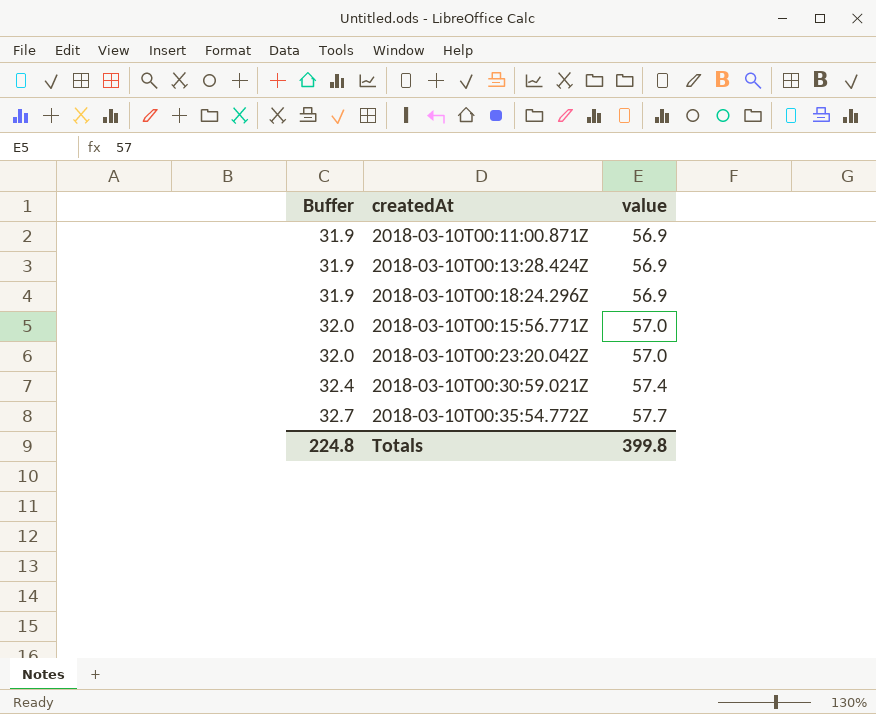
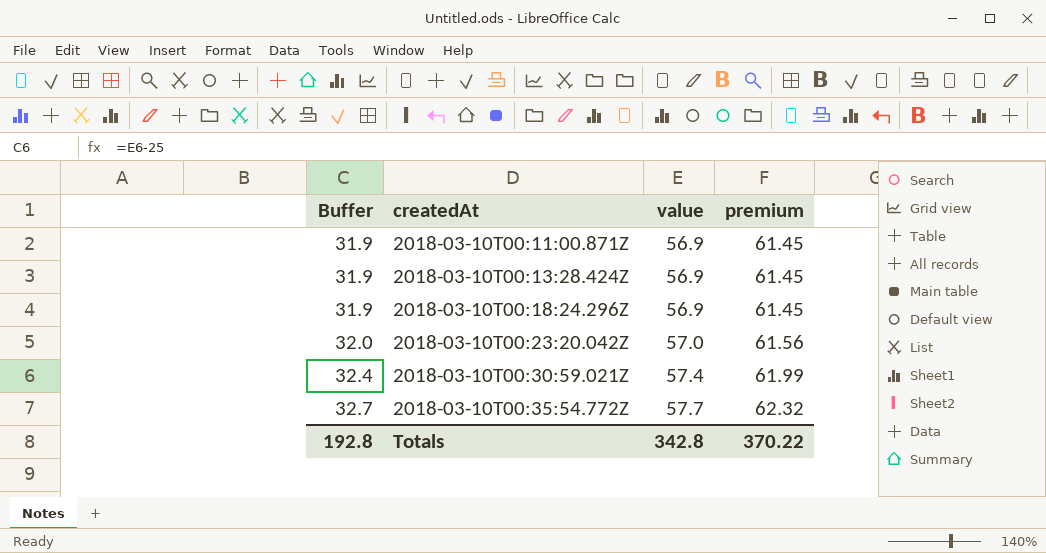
column premium | formula: none -> [value] * 1.08
row 2018-03-10T00:15:56.771Z: 32.0 | 57.0 -> none
Totals | Buffer: 224.8 -> 192.8
Totals | value: 399.8 -> 342.8

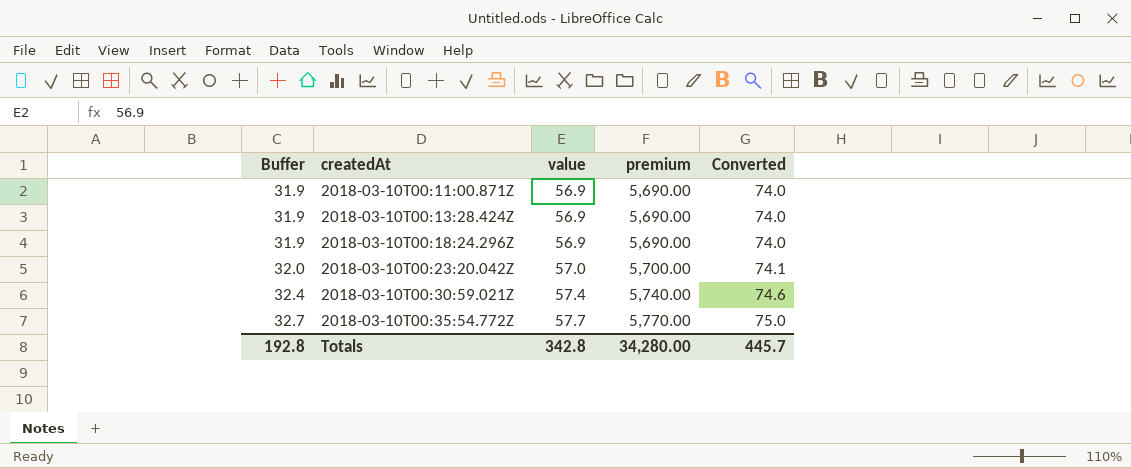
column premium | formula: [value] * 1.08 -> [value] * 100
column Converted | formula: none -> [value] * 1.3
Totals | premium: 370.22 -> 34,280.00

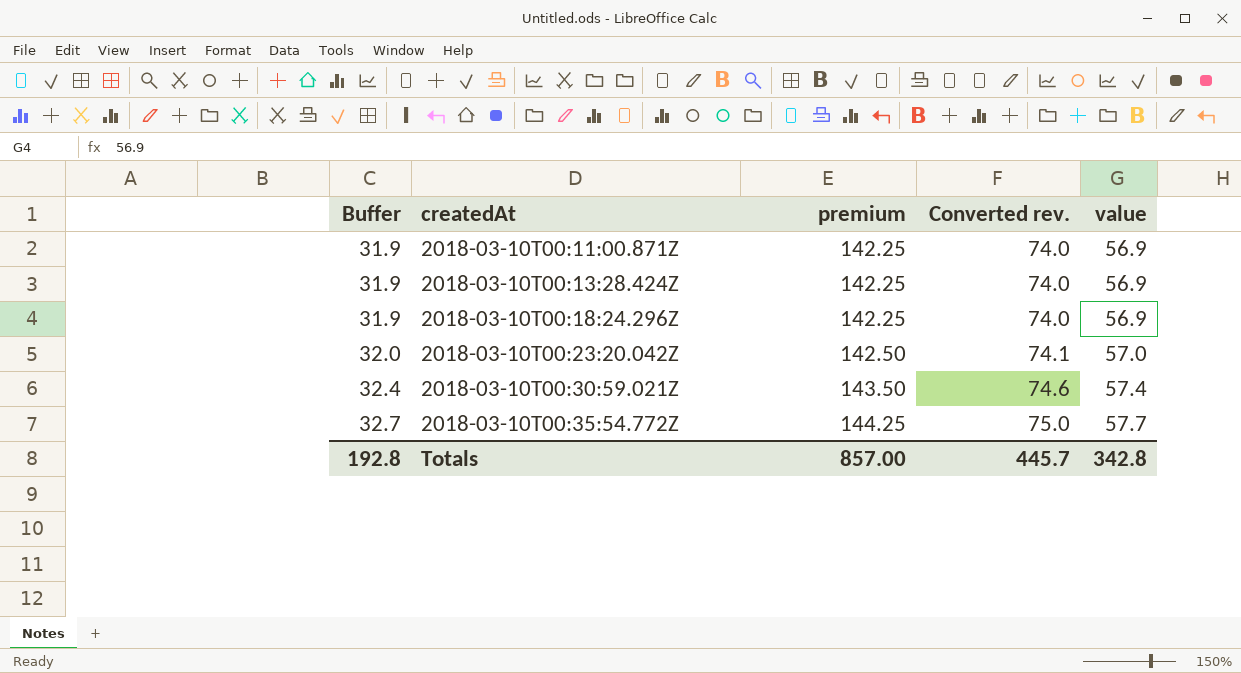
column premium | formula: [value] * 100 -> [value] * 2.5
column name: Converted -> Converted rev.
column value | position: 3 -> 5
Totals | premium: 34,280.00 -> 857.00

